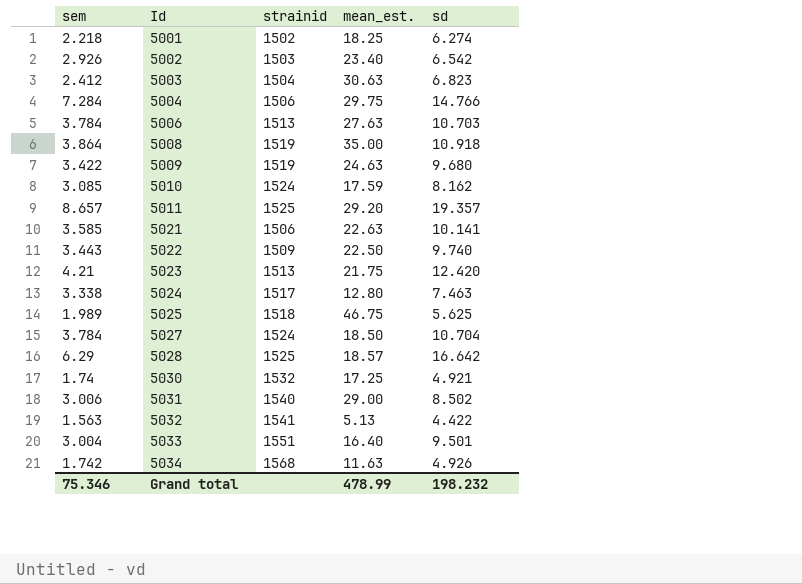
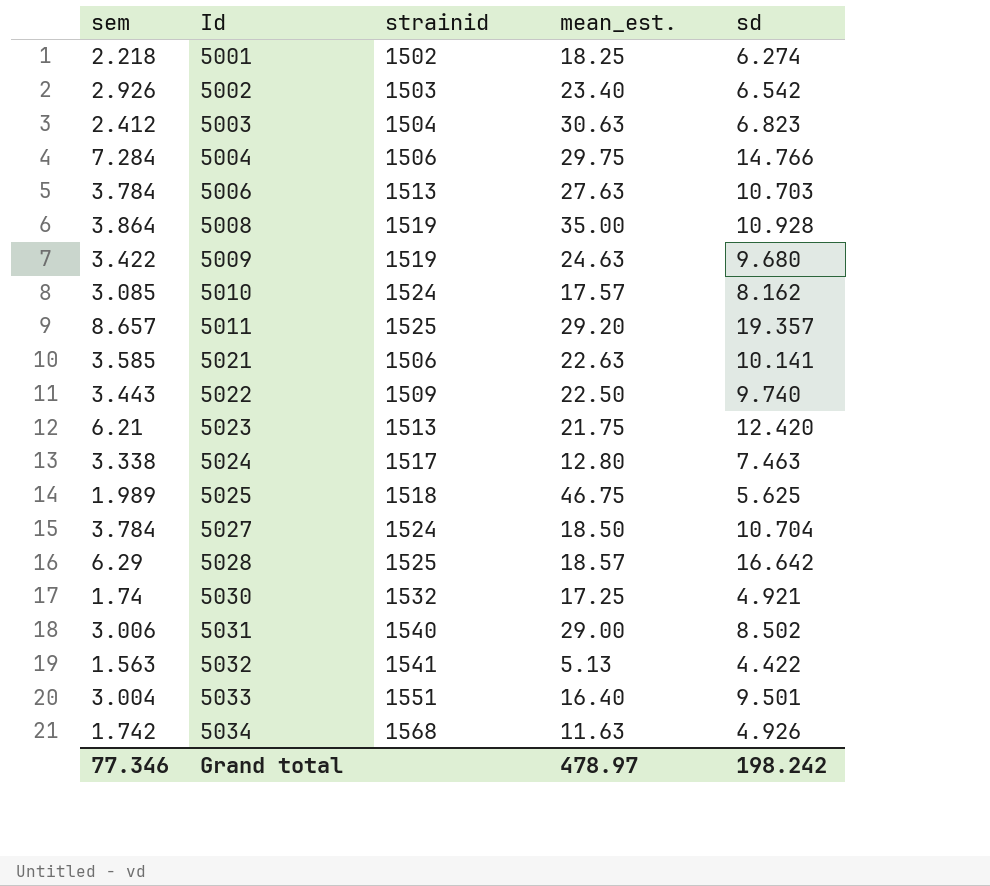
5008 | sd: 10.918 -> 10.928
5010 | mean_est.: 17.59 -> 17.57
5023 | sem: 4.21 -> 6.21
Grand total | sem: 75.346 -> 77.346
Grand total | mean_est.: 478.99 -> 478.97
Grand total | sd: 198.232 -> 198.242

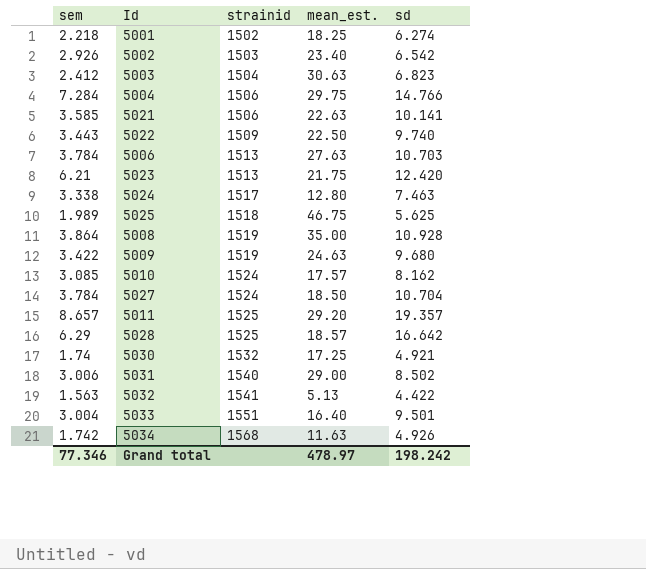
row order: Id ascending -> strainid ascending

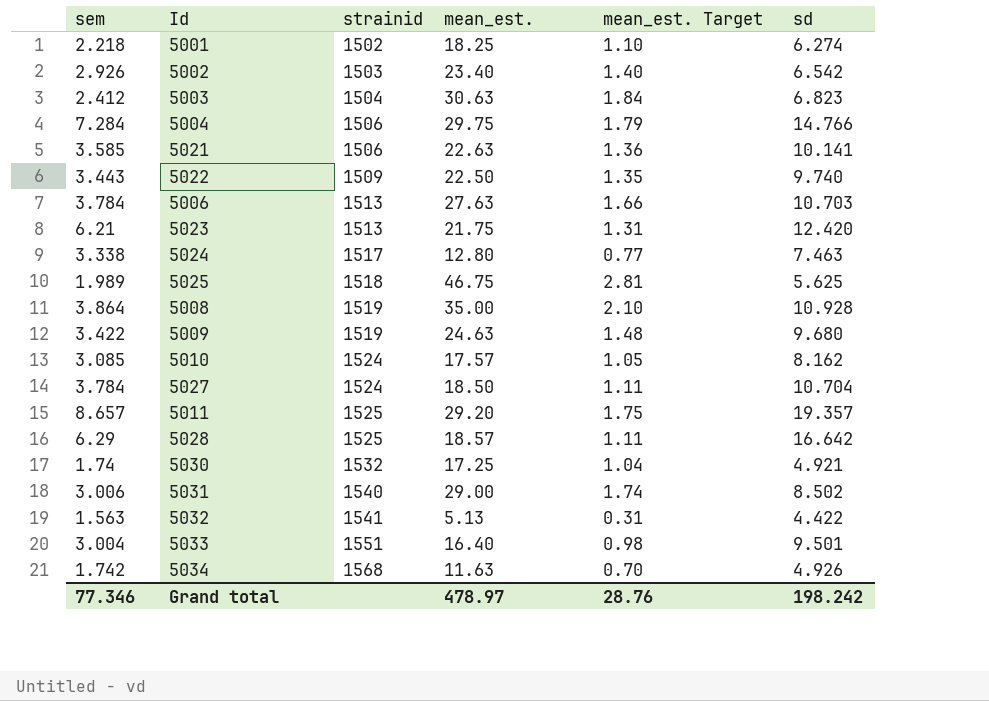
column mean_est. Target | formula: none -> [mean_est.] * 0.06

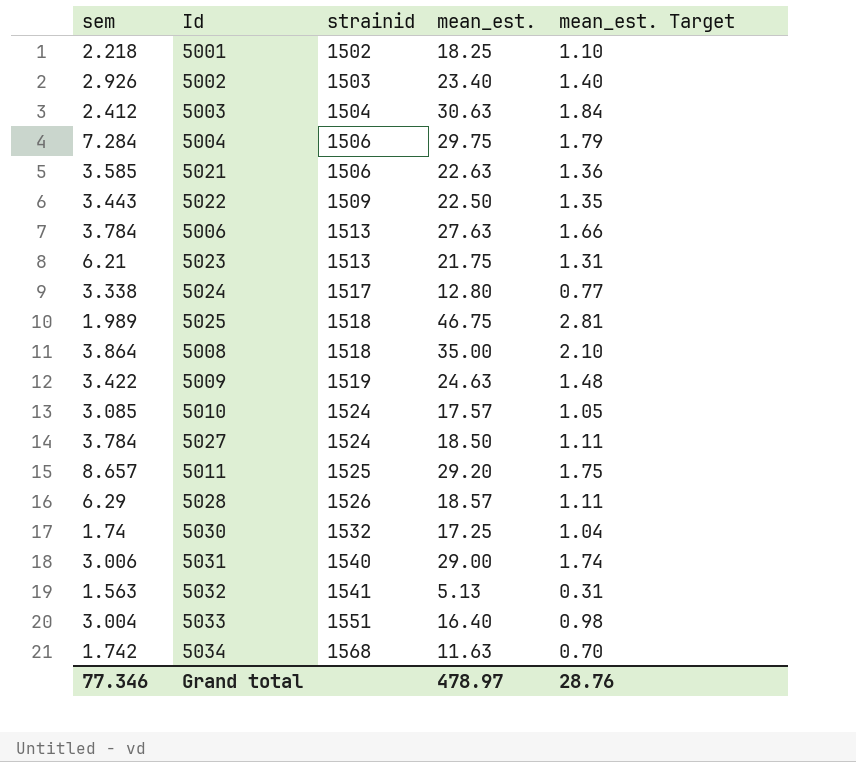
column sd | position: 6 -> none
5008 | strainid: 1519 -> 1518
5028 | strainid: 1525 -> 1526

